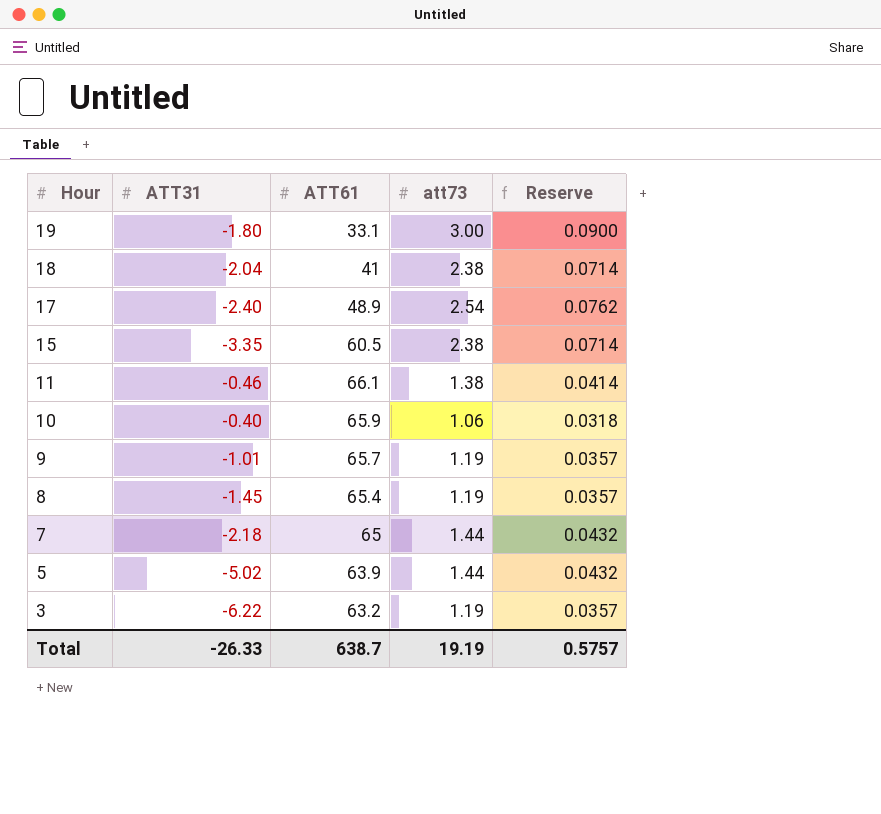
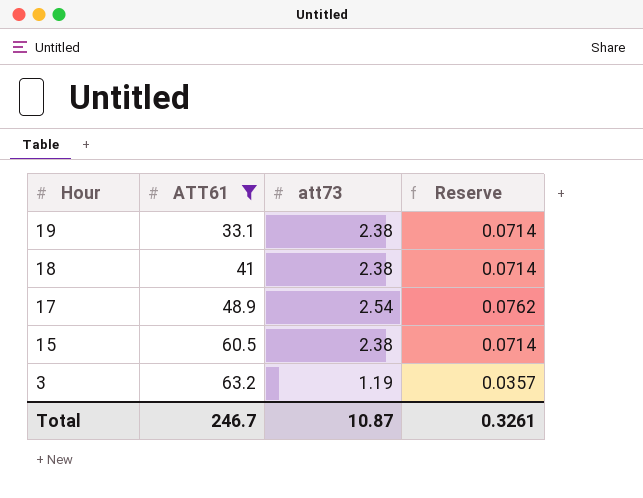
filter: none -> ATT61 <= 63.2
column ATT31 | position: 2 -> none
19 | att73: 3.00 -> 2.38
19 | Reserve: 0.0900 -> 0.0714
Total | ATT61: 638.7 -> 246.7
Total | att73: 19.19 -> 10.87
Total | Reserve: 0.5757 -> 0.3261

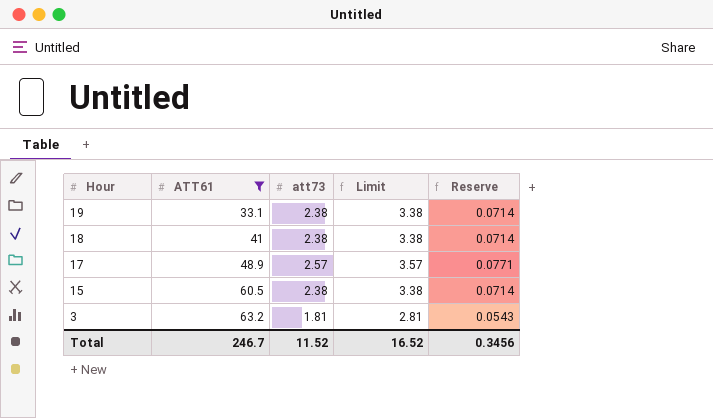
column Limit | formula: none -> [att73] + 1
17 | att73: 2.54 -> 2.57
17 | Reserve: 0.0762 -> 0.0771
3 | att73: 1.19 -> 1.81
3 | Reserve: 0.0357 -> 0.0543
Total | att73: 10.87 -> 11.52
Total | Reserve: 0.3261 -> 0.3456

